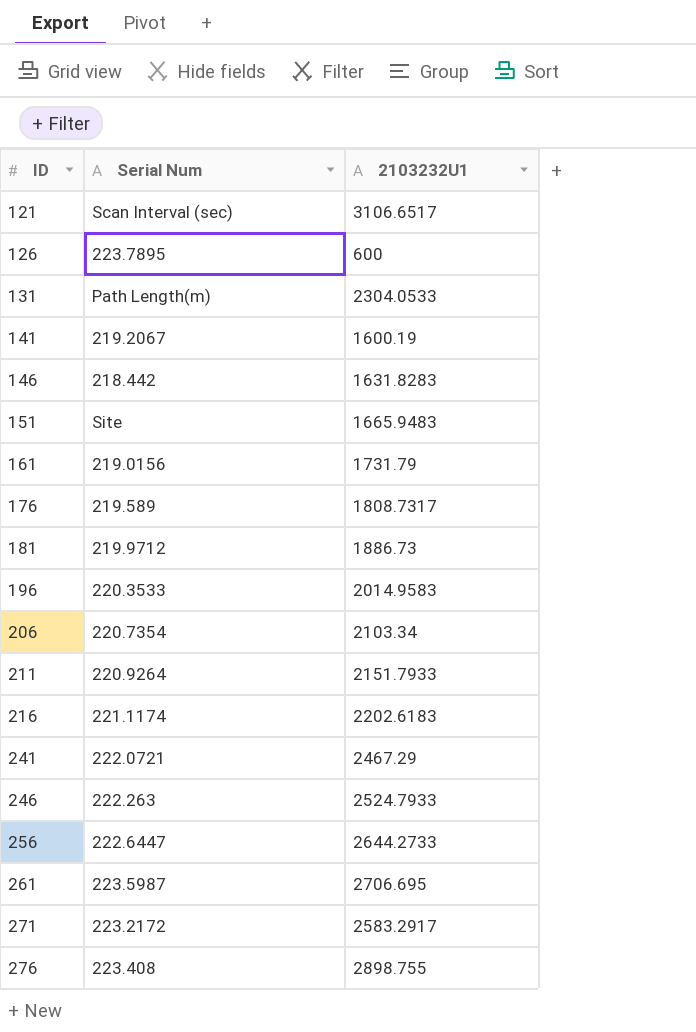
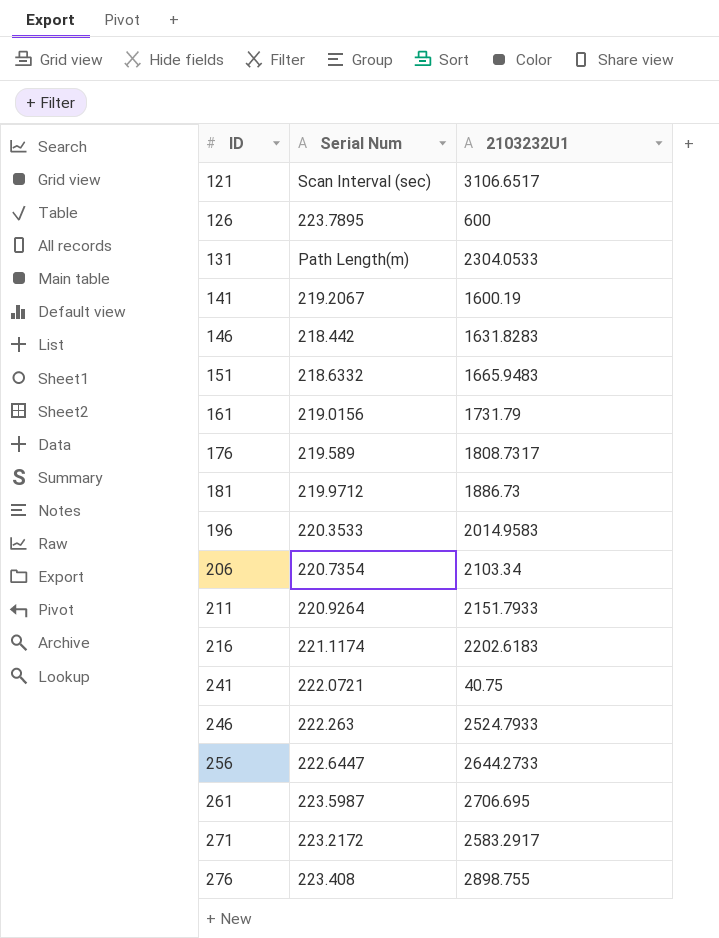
151 | Serial Num: Site -> 218.6332
241 | 2103232U1: 2467.29 -> 40.75

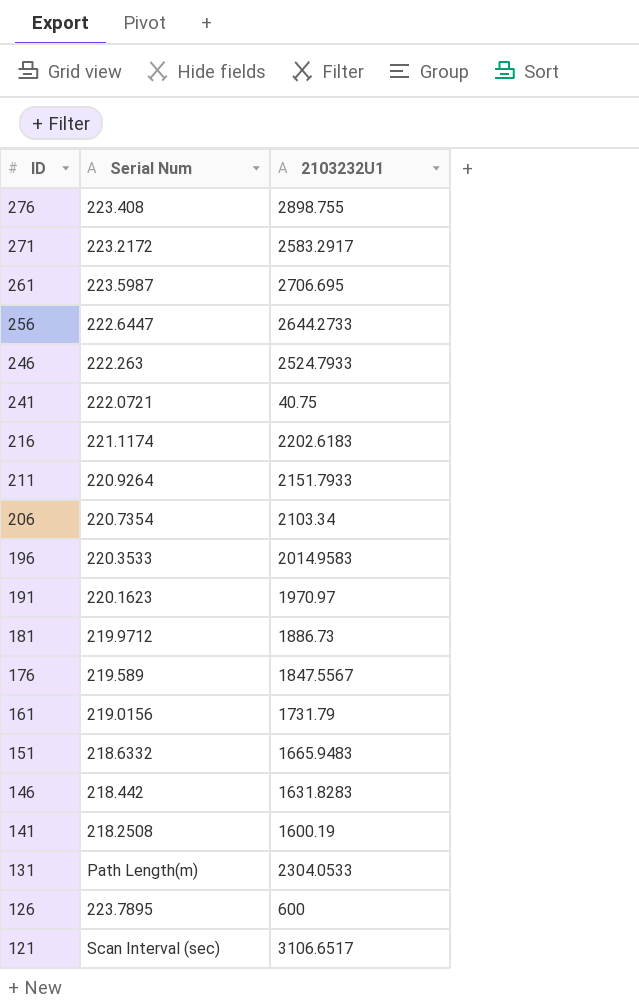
row order: ID ascending -> ID descending
row 191: none -> 220.1623 | 1970.97
176 | 2103232U1: 1808.7317 -> 1847.5567
141 | Serial Num: 219.2067 -> 218.2508

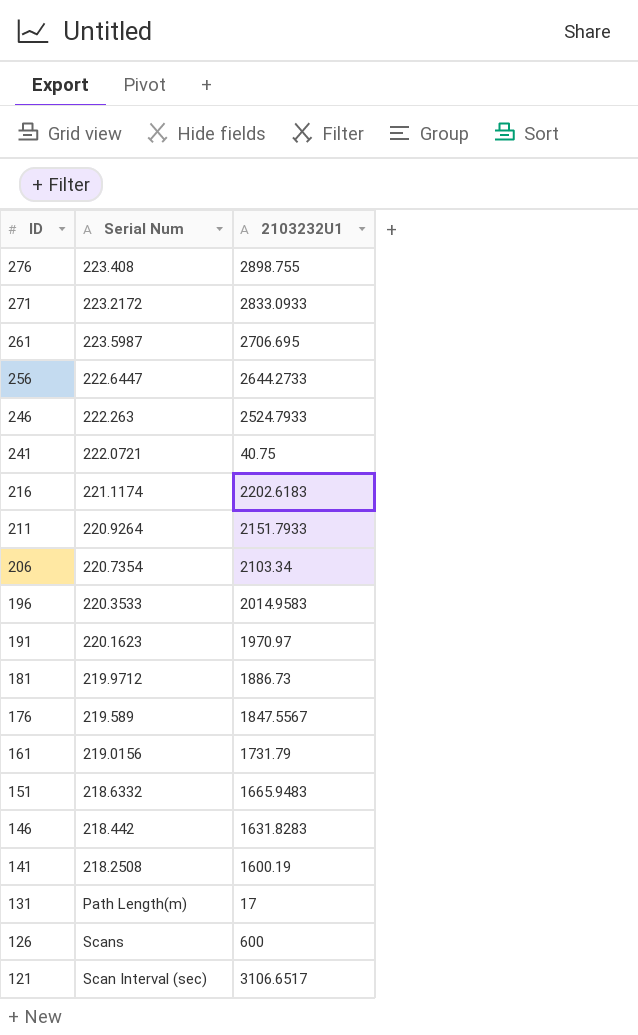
271 | 2103232U1: 2583.2917 -> 2833.0933
131 | 2103232U1: 2304.0533 -> 17
126 | Serial Num: 223.7895 -> Scans

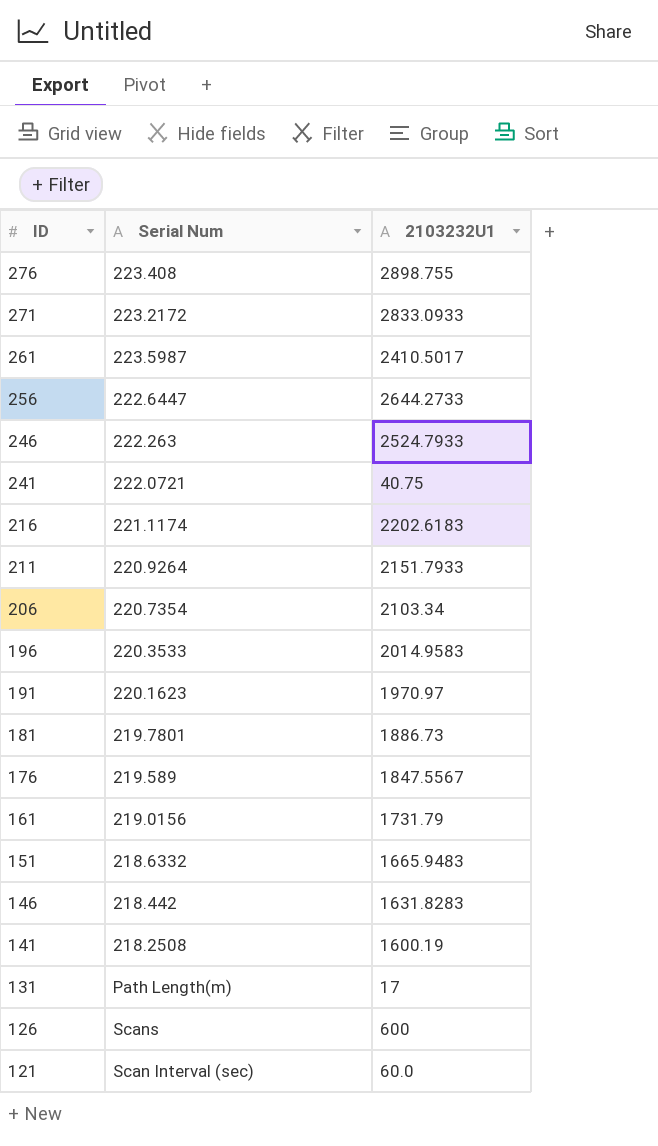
261 | 2103232U1: 2706.695 -> 2410.5017
181 | Serial Num: 219.9712 -> 219.7801
121 | 2103232U1: 3106.6517 -> 60.0

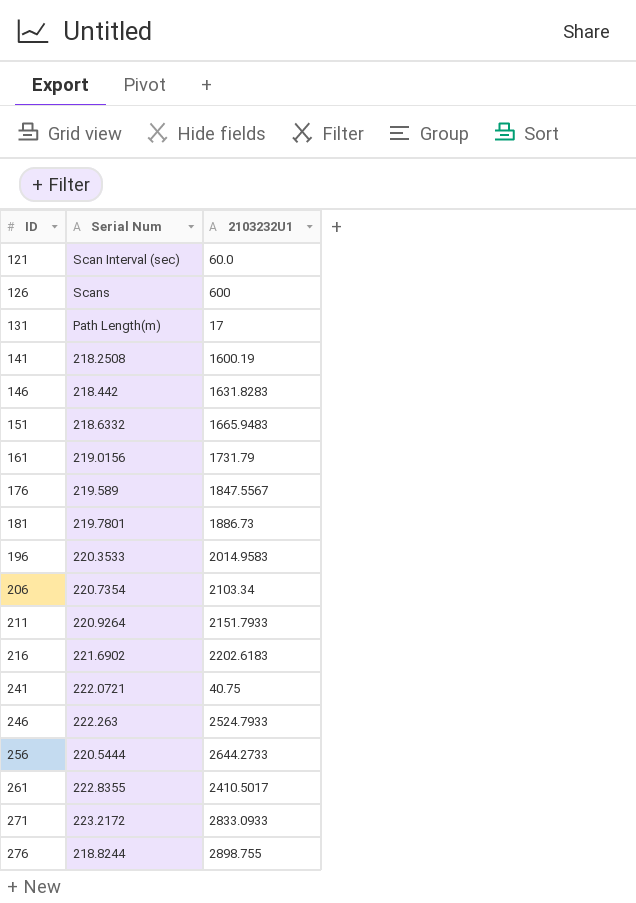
row order: ID descending -> ID ascending
row 191: 220.1623 | 1970.97 -> none
216 | Serial Num: 221.1174 -> 221.6902
256 | Serial Num: 222.6447 -> 220.5444
261 | Serial Num: 223.5987 -> 222.8355
276 | Serial Num: 223.408 -> 218.8244

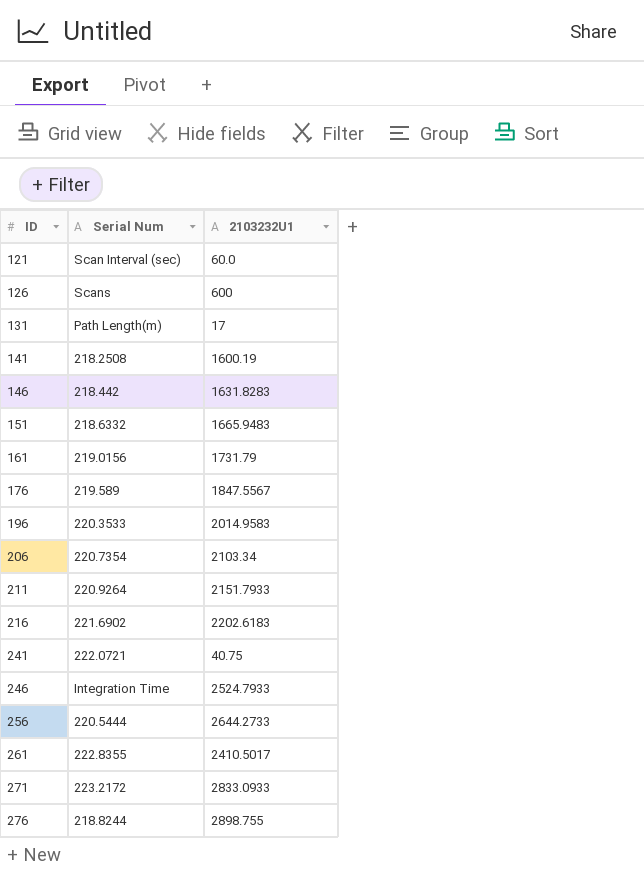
row 181: 219.7801 | 1886.73 -> none
246 | Serial Num: 222.263 -> Integration Time

